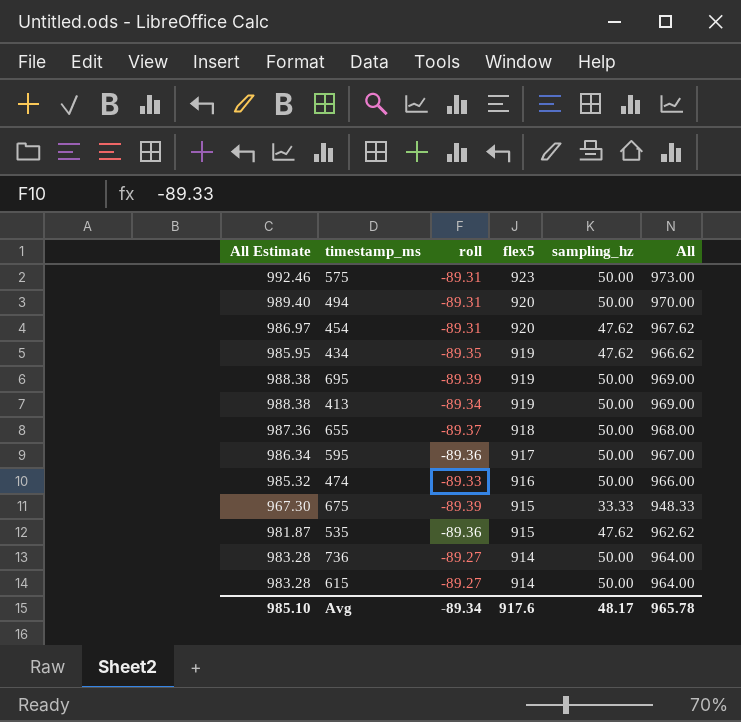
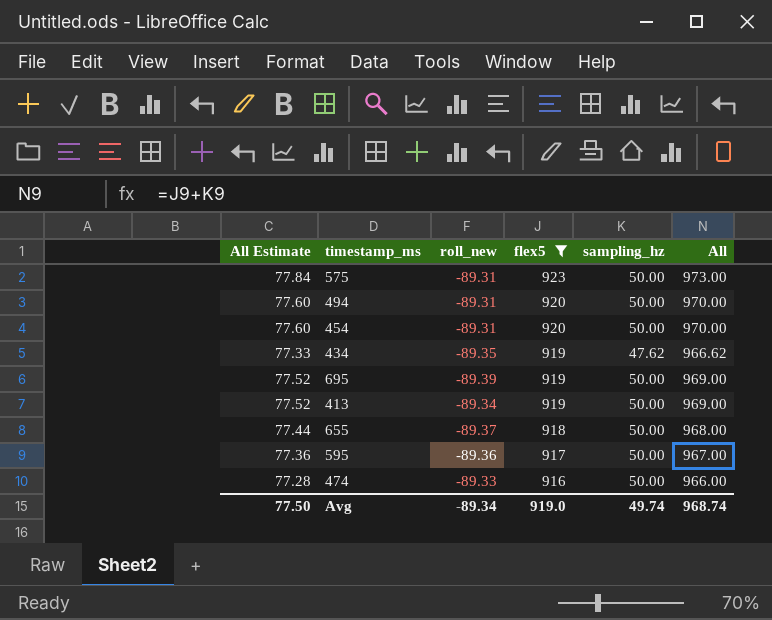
filter: none -> flex5 >= 916
column All Estimate | formula: [All] * 1.02 -> [All] * 0.08
column name: roll -> roll_new
454 | sampling_hz: 47.62 -> 50.00
454 | All: 967.62 -> 970.00
Avg | All Estimate: 985.10 -> 77.50
Avg | flex5: 917.6 -> 919.0
Avg | sampling_hz: 48.17 -> 49.74
Avg | All: 965.78 -> 968.74

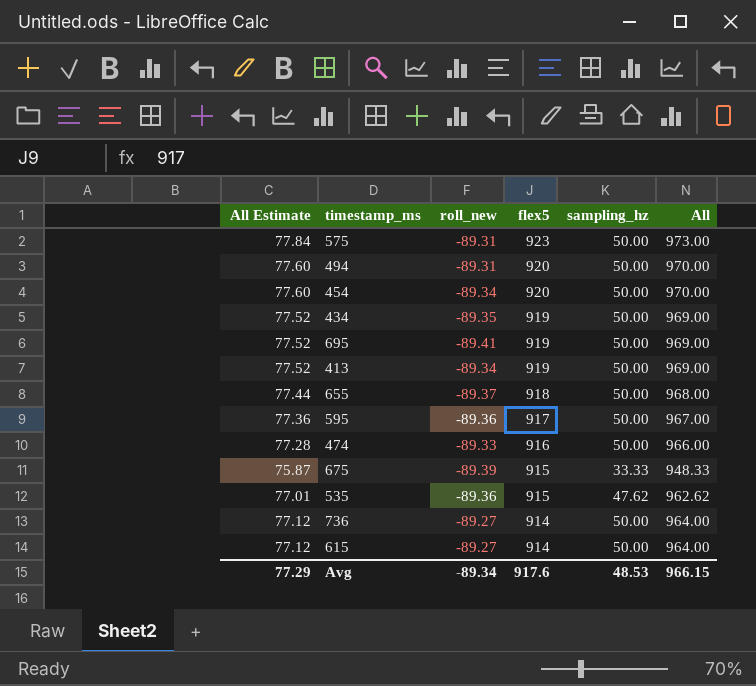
filter: flex5 >= 916 -> none
454 | roll_new: -89.31 -> -89.34
434 | All Estimate: 77.33 -> 77.52
434 | sampling_hz: 47.62 -> 50.00
434 | All: 966.62 -> 969.00
695 | roll_new: -89.39 -> -89.41
Avg | All Estimate: 77.50 -> 77.29
Avg | flex5: 919.0 -> 917.6
Avg | sampling_hz: 49.74 -> 48.53
Avg | All: 968.74 -> 966.15

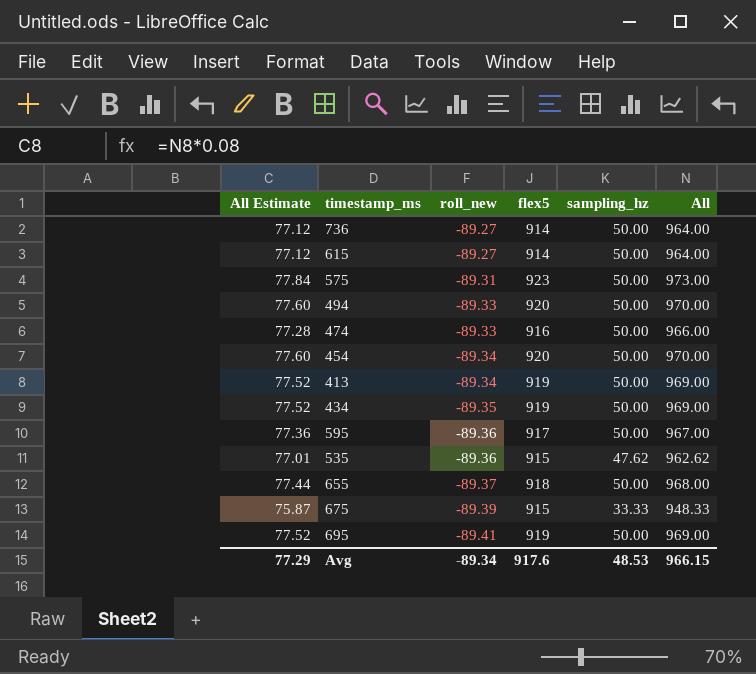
row order: flex5 descending -> roll_new descending
494 | roll_new: -89.31 -> -89.33

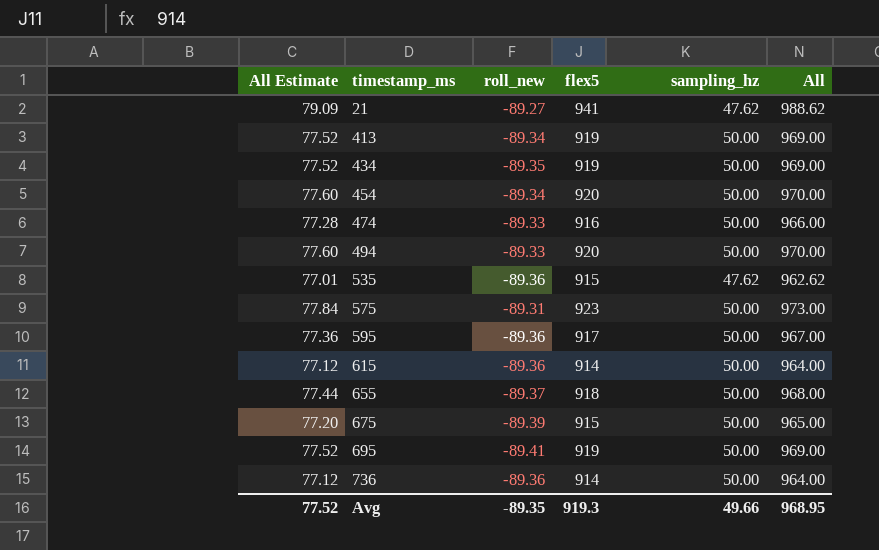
row order: roll_new descending -> timestamp_ms ascending
row 21: none -> 79.09 | -89.27 | 941 | 47.62 | 988.62
615 | roll_new: -89.27 -> -89.36
675 | All Estimate: 75.87 -> 77.20
675 | sampling_hz: 33.33 -> 50.00
675 | All: 948.33 -> 965.00
736 | roll_new: -89.27 -> -89.36
Avg | All Estimate: 77.29 -> 77.52
Avg | roll_new: -89.34 -> -89.35
Avg | flex5: 917.6 -> 919.3
Avg | sampling_hz: 48.53 -> 49.66
Avg | All: 966.15 -> 968.95

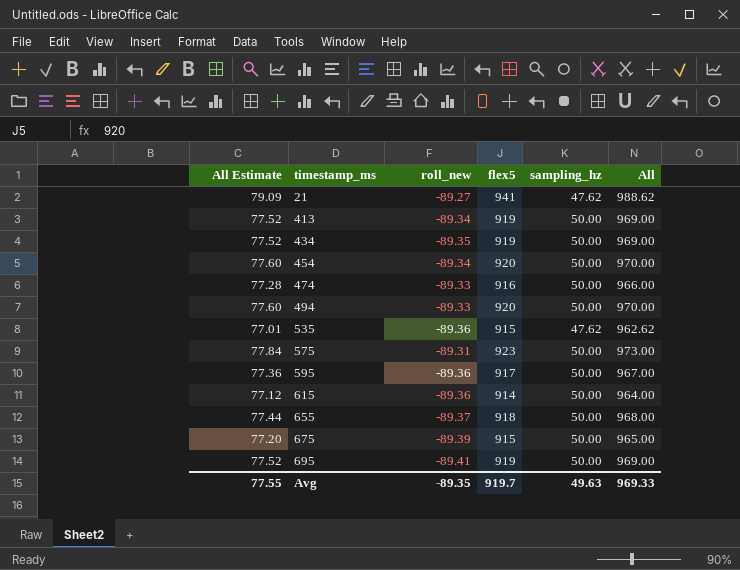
row 736: 77.12 | -89.36 | 914 | 50.00 | 964.00 -> none
Avg | All Estimate: 77.52 -> 77.55
Avg | flex5: 919.3 -> 919.7
Avg | sampling_hz: 49.66 -> 49.63
Avg | All: 968.95 -> 969.33

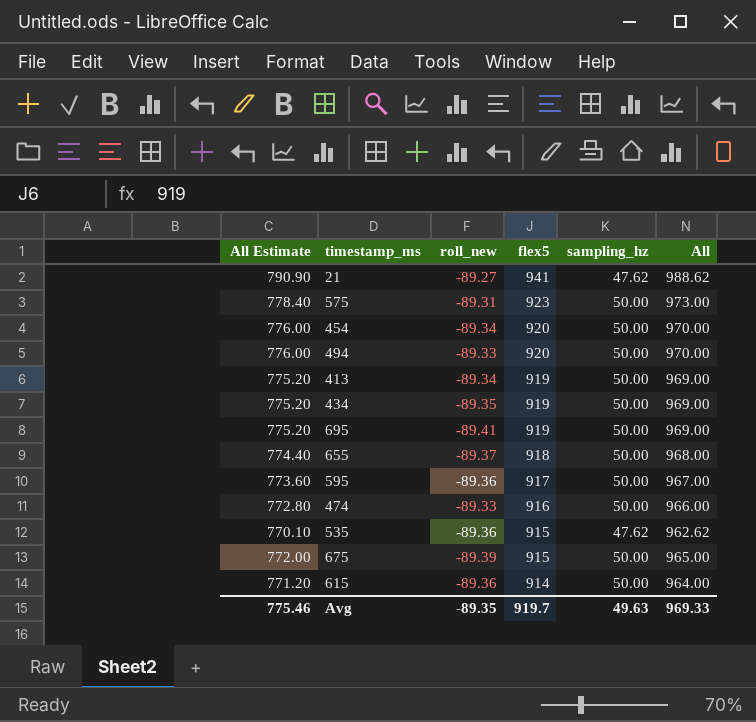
row order: timestamp_ms ascending -> flex5 descending
column All Estimate | formula: [All] * 0.08 -> [All] * 0.8
Avg | All Estimate: 77.55 -> 775.46

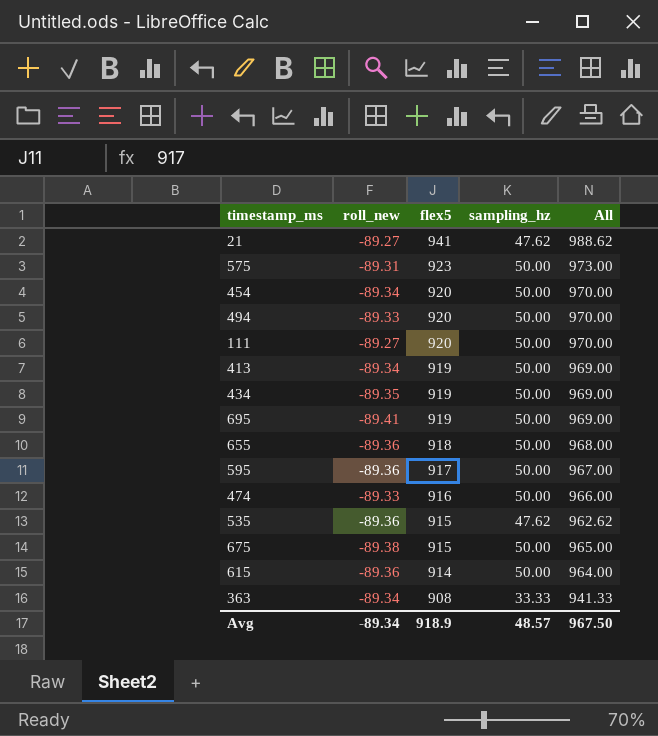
column All Estimate | formula: [All] * 0.8 -> none
row 111: none -> -89.27 | 920 | 50.00 | 970.00
655 | roll_new: -89.37 -> -89.36
675 | roll_new: -89.39 -> -89.38
row 363: none -> -89.34 | 908 | 33.33 | 941.33
Avg | roll_new: -89.35 -> -89.34
Avg | flex5: 919.7 -> 918.9
Avg | sampling_hz: 49.63 -> 48.57
Avg | All: 969.33 -> 967.50

